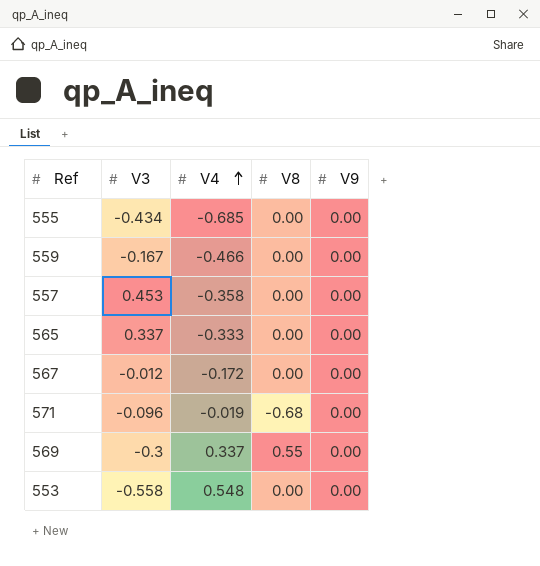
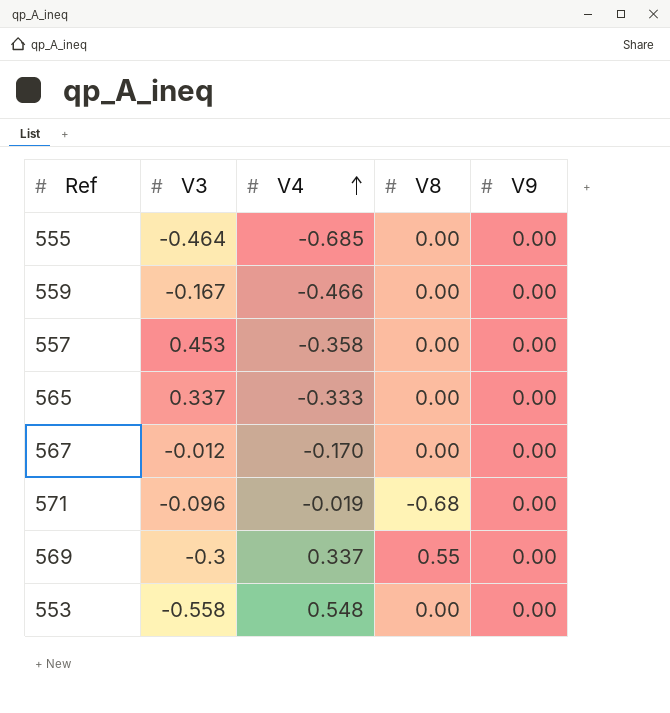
555 | V3: -0.434 -> -0.464
567 | V4: -0.172 -> -0.170

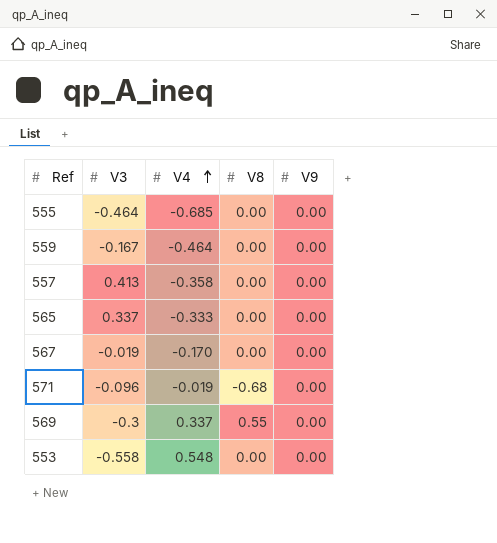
559 | V4: -0.466 -> -0.464
557 | V3: 0.453 -> 0.413
567 | V3: -0.012 -> -0.019

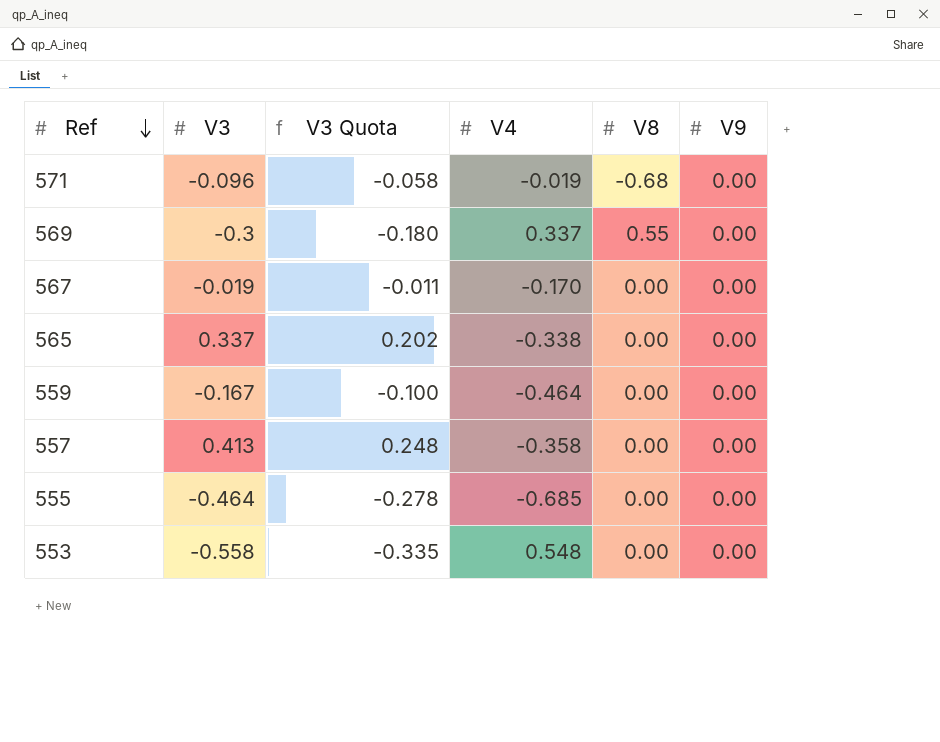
row order: V4 ascending -> Ref descending
column V3 Quota | formula: none -> [V3] * 0.6
565 | V4: -0.333 -> -0.338

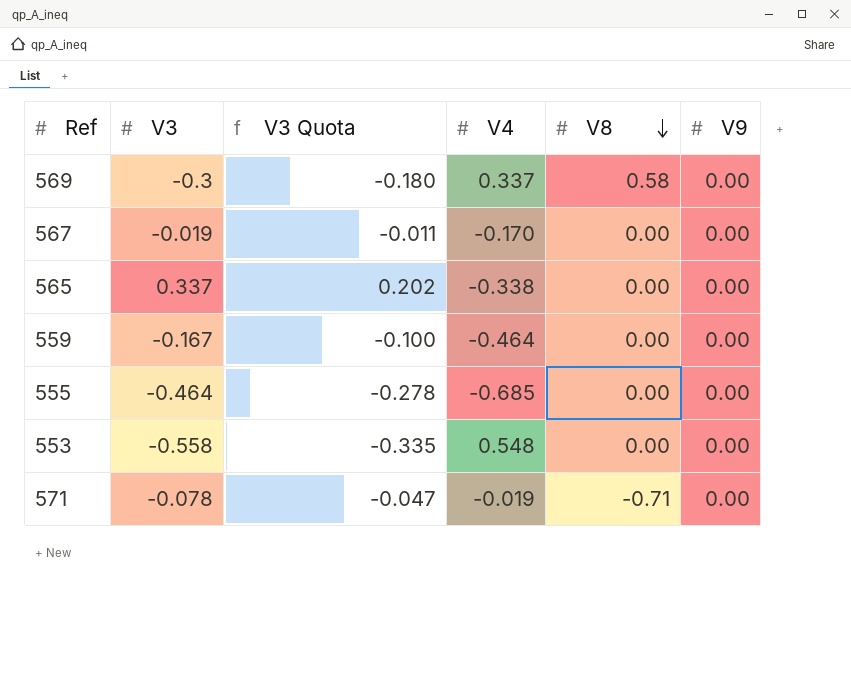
row order: Ref descending -> V8 descending
row 557: 0.413 | 0.248 | -0.358 | 0.00 | 0.00 -> none
569 | V8: 0.55 -> 0.58
571 | V3: -0.096 -> -0.078
571 | V3 Quota: -0.058 -> -0.047
571 | V8: -0.68 -> -0.71

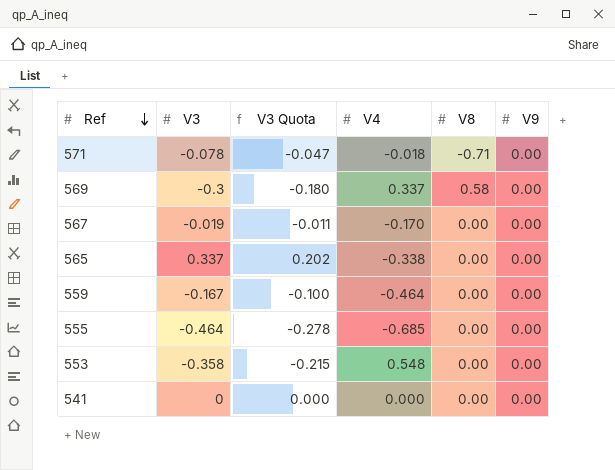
row order: V8 descending -> Ref descending
571 | V4: -0.019 -> -0.018
553 | V3: -0.558 -> -0.358
553 | V3 Quota: -0.335 -> -0.215
row 541: none -> 0 | 0.000 | 0.000 | 0.00 | 0.00

